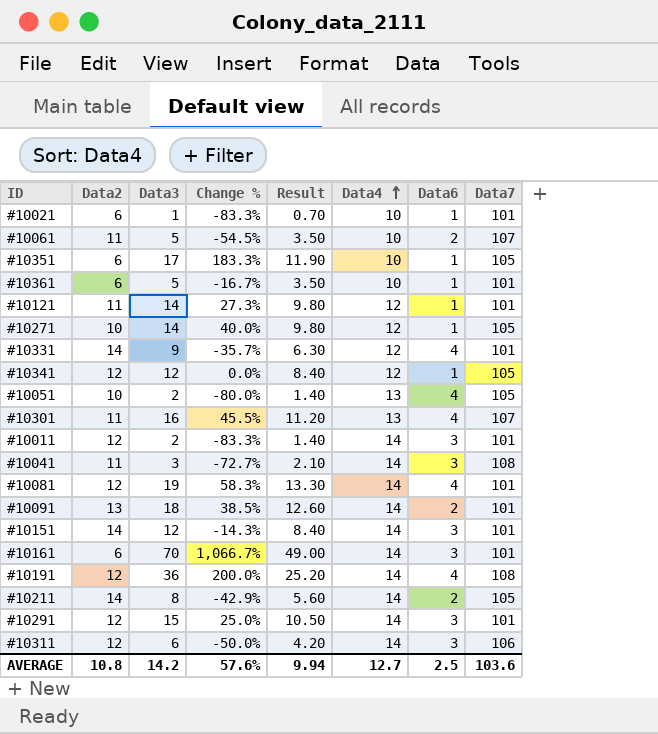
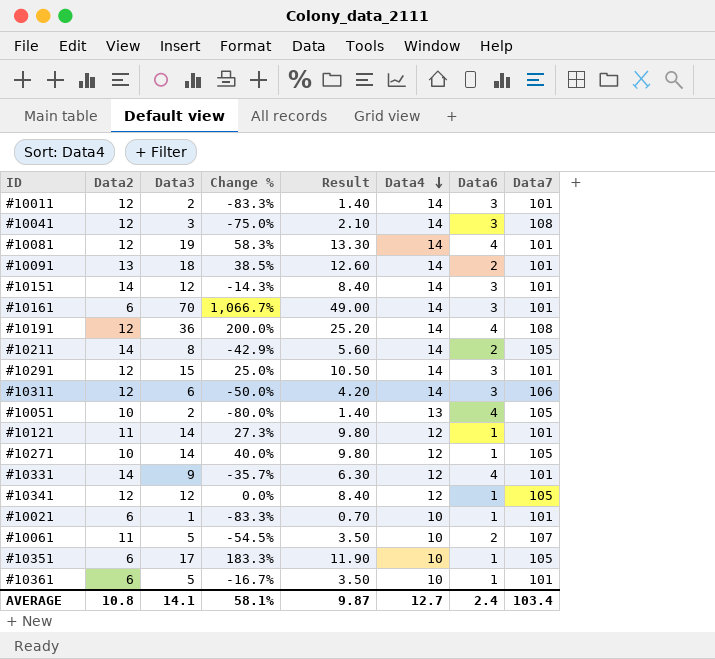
row order: Data4 ascending -> Data4 descending
row #10301: 11 | 16 | 45.5% | 11.20 | 13 | 4 | 107 -> none
#10041 | Data2: 11 -> 12
#10041 | Change %: -72.7% -> -75.0%
AVERAGE | Data3: 14.2 -> 14.1
AVERAGE | Change %: 57.6% -> 58.1%
AVERAGE | Result: 9.94 -> 9.87
AVERAGE | Data6: 2.5 -> 2.4
AVERAGE | Data7: 103.6 -> 103.4

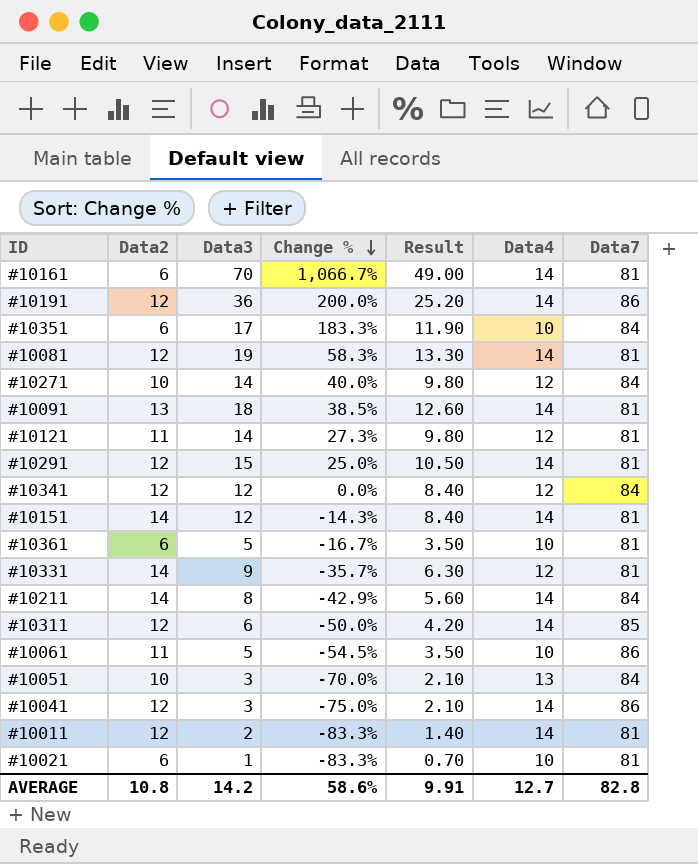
row order: Data4 descending -> Change % descending
column Data6 | position: 7 -> none
#10161 | Data7: 101 -> 81
#10191 | Data7: 108 -> 86
#10351 | Data7: 105 -> 84
#10081 | Data7: 101 -> 81
#10271 | Data7: 105 -> 84
#10091 | Data7: 101 -> 81
#10121 | Data7: 101 -> 81
#10291 | Data7: 101 -> 81
#10341 | Data7: 105 -> 84
#10151 | Data7: 101 -> 81
#10361 | Data7: 101 -> 81
#10331 | Data7: 101 -> 81
#10211 | Data7: 105 -> 84
#10311 | Data7: 106 -> 85
#10061 | Data7: 107 -> 86
#10051 | Data3: 2 -> 3
#10051 | Change %: -80.0% -> -70.0%
#10051 | Result: 1.40 -> 2.10
#10051 | Data7: 105 -> 84
#10041 | Data7: 108 -> 86
#10011 | Data7: 101 -> 81
#10021 | Data7: 101 -> 81
AVERAGE | Data3: 14.1 -> 14.2
AVERAGE | Change %: 58.1% -> 58.6%
AVERAGE | Result: 9.87 -> 9.91
AVERAGE | Data7: 103.4 -> 82.8

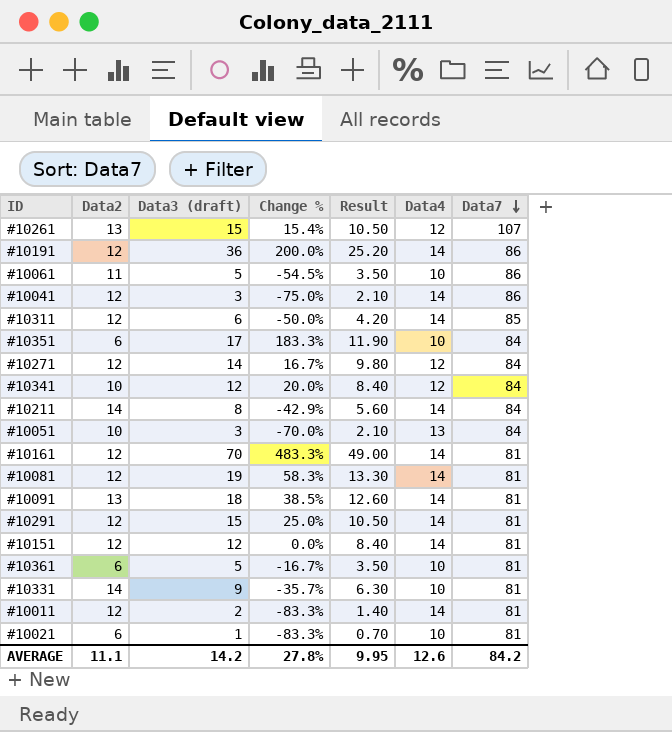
row order: Change % descending -> Data7 descending
column name: Data3 -> Data3 (draft)
row #10121: 11 | 14 | 27.3% | 9.80 | 12 | 81 -> none
row #10261: none -> 13 | 15 | 15.4% | 10.50 | 12 | 107
#10271 | Data2: 10 -> 12
#10271 | Change %: 40.0% -> 16.7%
#10341 | Data2: 12 -> 10
#10341 | Change %: 0.0% -> 20.0%
#10161 | Data2: 6 -> 12
#10161 | Change %: 1,066.7% -> 483.3%
#10151 | Data2: 14 -> 12
#10151 | Change %: -14.3% -> 0.0%
#10331 | Data4: 12 -> 10
AVERAGE | Data2: 10.8 -> 11.1
AVERAGE | Change %: 58.6% -> 27.8%
AVERAGE | Result: 9.91 -> 9.95
AVERAGE | Data4: 12.7 -> 12.6
AVERAGE | Data7: 82.8 -> 84.2

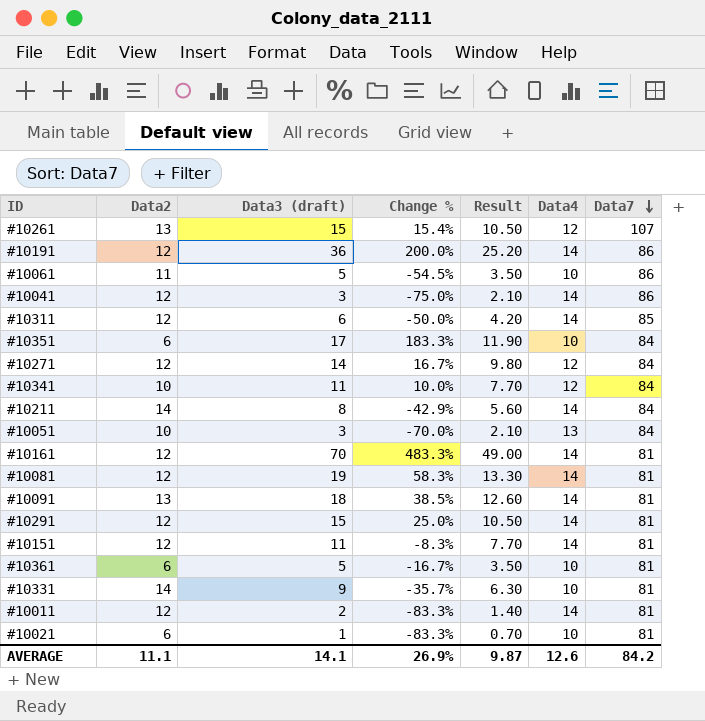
#10341 | Data3 (draft): 12 -> 11
#10341 | Change %: 20.0% -> 10.0%
#10341 | Result: 8.40 -> 7.70
#10151 | Data3 (draft): 12 -> 11
#10151 | Change %: 0.0% -> -8.3%
#10151 | Result: 8.40 -> 7.70
AVERAGE | Data3 (draft): 14.2 -> 14.1
AVERAGE | Change %: 27.8% -> 26.9%
AVERAGE | Result: 9.95 -> 9.87

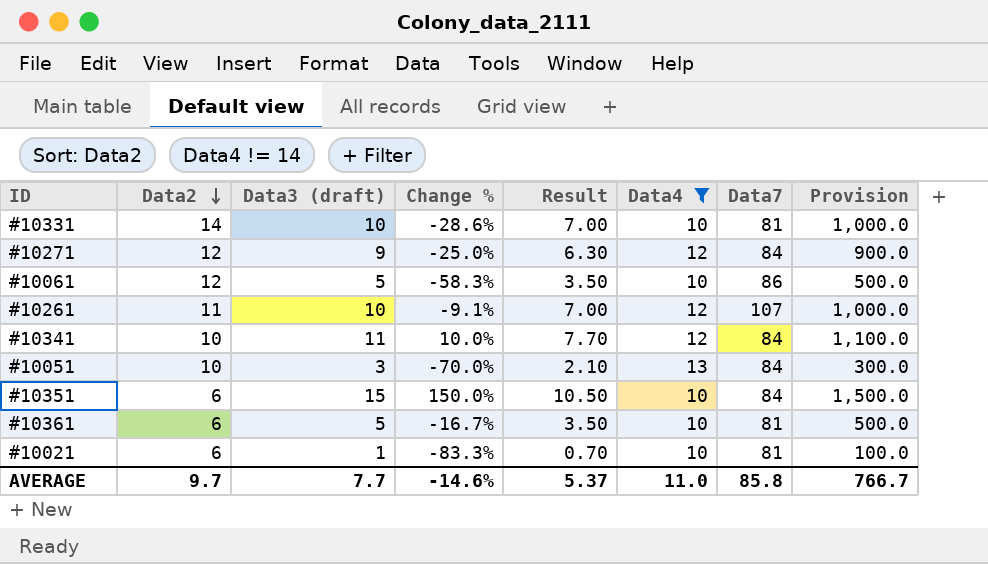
filter: none -> Data4 != 14
row order: Data7 descending -> Data2 descending
column Provision | formula: none -> [Data3 (draft)] * 100
#10331 | Data3 (draft): 9 -> 10
#10331 | Change %: -35.7% -> -28.6%
#10331 | Result: 6.30 -> 7.00
#10271 | Data3 (draft): 14 -> 9
#10271 | Change %: 16.7% -> -25.0%
#10271 | Result: 9.80 -> 6.30
#10061 | Data2: 11 -> 12
#10061 | Change %: -54.5% -> -58.3%
#10261 | Data2: 13 -> 11
#10261 | Data3 (draft): 15 -> 10
#10261 | Change %: 15.4% -> -9.1%
#10261 | Result: 10.50 -> 7.00
#10351 | Data3 (draft): 17 -> 15
#10351 | Change %: 183.3% -> 150.0%
#10351 | Result: 11.90 -> 10.50
AVERAGE | Data2: 11.1 -> 9.7
AVERAGE | Data3 (draft): 14.1 -> 7.7
AVERAGE | Change %: 26.9% -> -14.6%
AVERAGE | Result: 9.87 -> 5.37
AVERAGE | Data4: 12.6 -> 11.0
AVERAGE | Data7: 84.2 -> 85.8

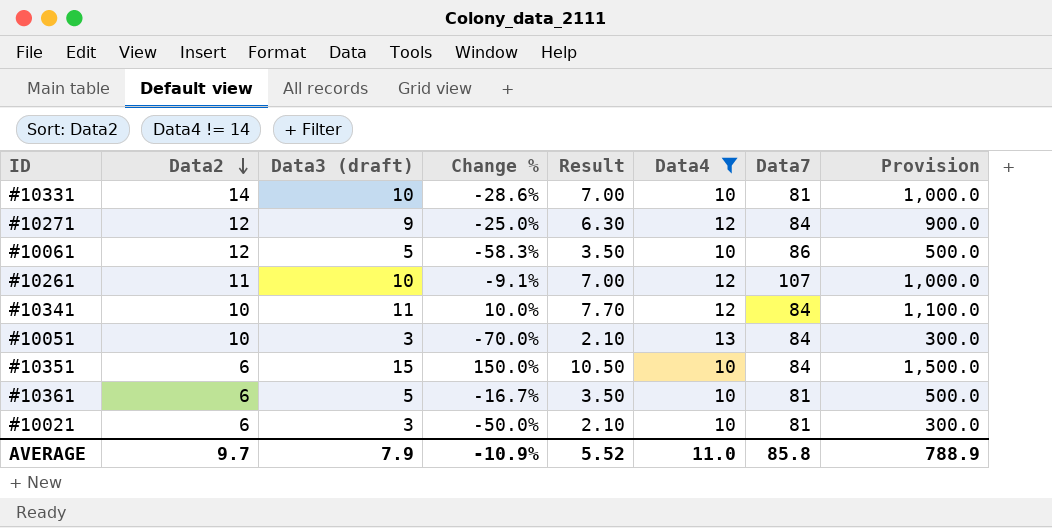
#10021 | Data3 (draft): 1 -> 3
#10021 | Change %: -83.3% -> -50.0%
#10021 | Result: 0.70 -> 2.10
#10021 | Provision: 100.0 -> 300.0
AVERAGE | Data3 (draft): 7.7 -> 7.9
AVERAGE | Change %: -14.6% -> -10.9%
AVERAGE | Result: 5.37 -> 5.52
AVERAGE | Provision: 766.7 -> 788.9

